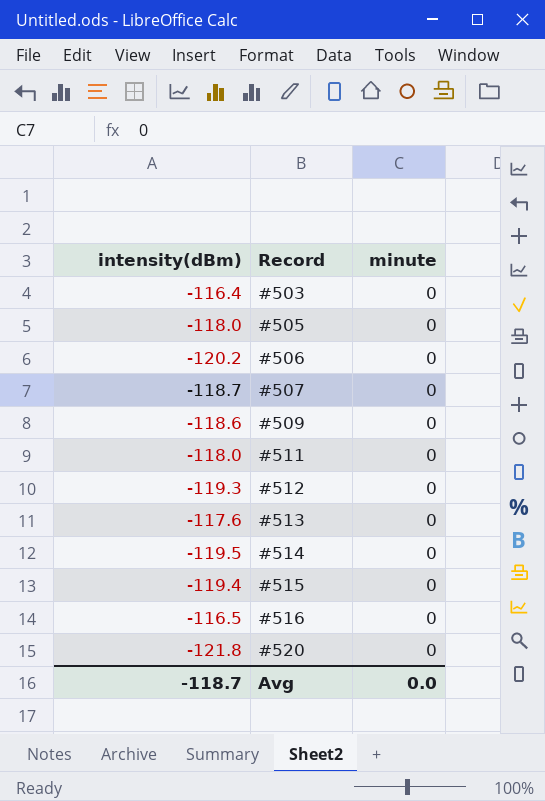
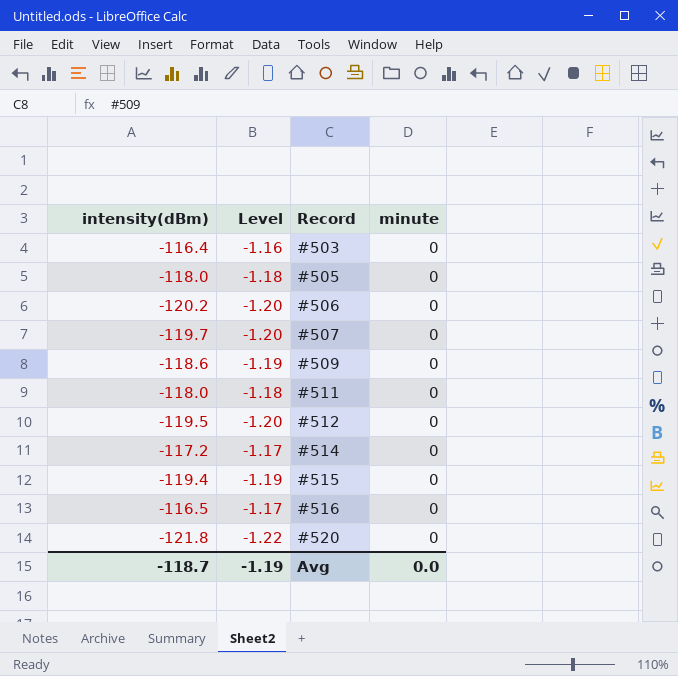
column Level | formula: none -> [intensity(dBm)] * 0.01
row #513: -117.6 | 0 -> none
#507 | intensity(dBm): -118.7 -> -119.7
#512 | intensity(dBm): -119.3 -> -119.5
#514 | intensity(dBm): -119.5 -> -117.2

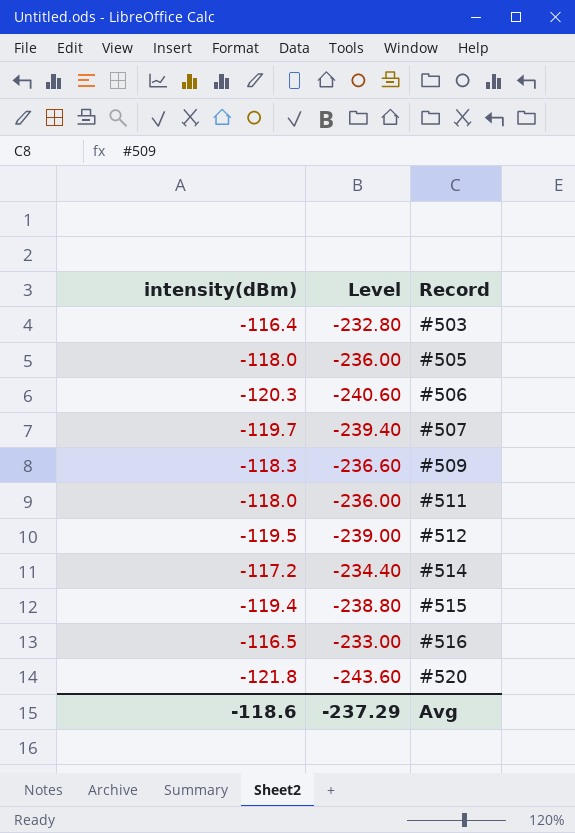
column minute | position: 4 -> none
column Level | formula: [intensity(dBm)] * 0.01 -> [intensity(dBm)] * 2
#506 | intensity(dBm): -120.2 -> -120.3
#509 | intensity(dBm): -118.6 -> -118.3
Avg | intensity(dBm): -118.7 -> -118.6
Avg | Level: -1.19 -> -237.29

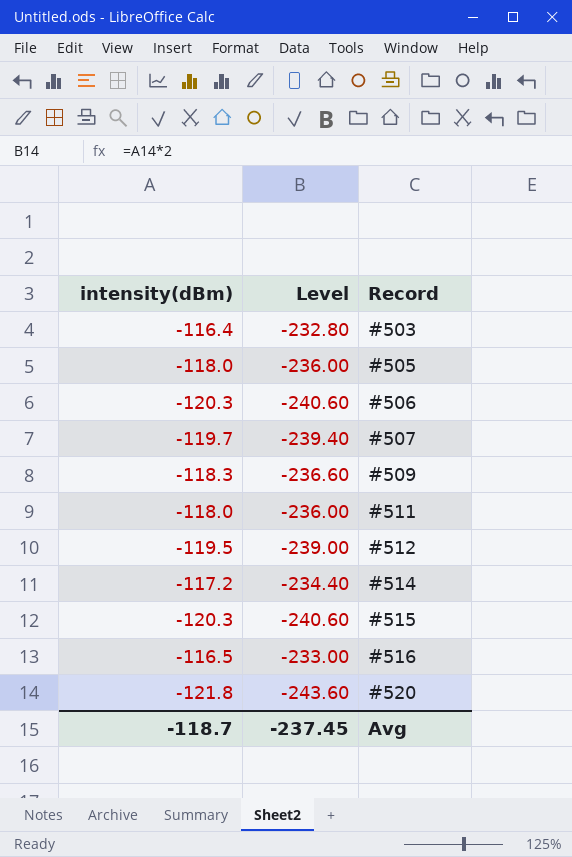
#515 | intensity(dBm): -119.4 -> -120.3
#515 | Level: -238.80 -> -240.60
Avg | intensity(dBm): -118.6 -> -118.7
Avg | Level: -237.29 -> -237.45

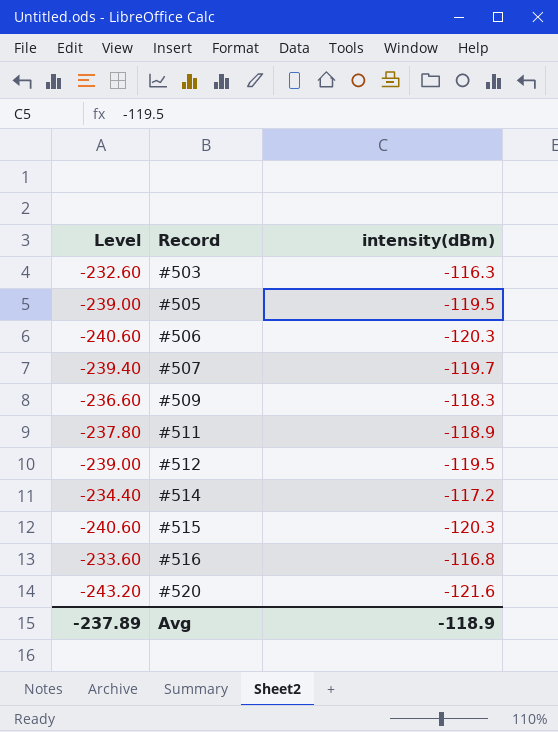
column intensity(dBm) | position: 1 -> 3
#503 | Level: -232.80 -> -232.60
#503 | intensity(dBm): -116.4 -> -116.3
#505 | Level: -236.00 -> -239.00
#505 | intensity(dBm): -118.0 -> -119.5
#511 | Level: -236.00 -> -237.80
#511 | intensity(dBm): -118.0 -> -118.9
#516 | Level: -233.00 -> -233.60
#516 | intensity(dBm): -116.5 -> -116.8
#520 | Level: -243.60 -> -243.20
#520 | intensity(dBm): -121.8 -> -121.6
Avg | Level: -237.45 -> -237.89
Avg | intensity(dBm): -118.7 -> -118.9

